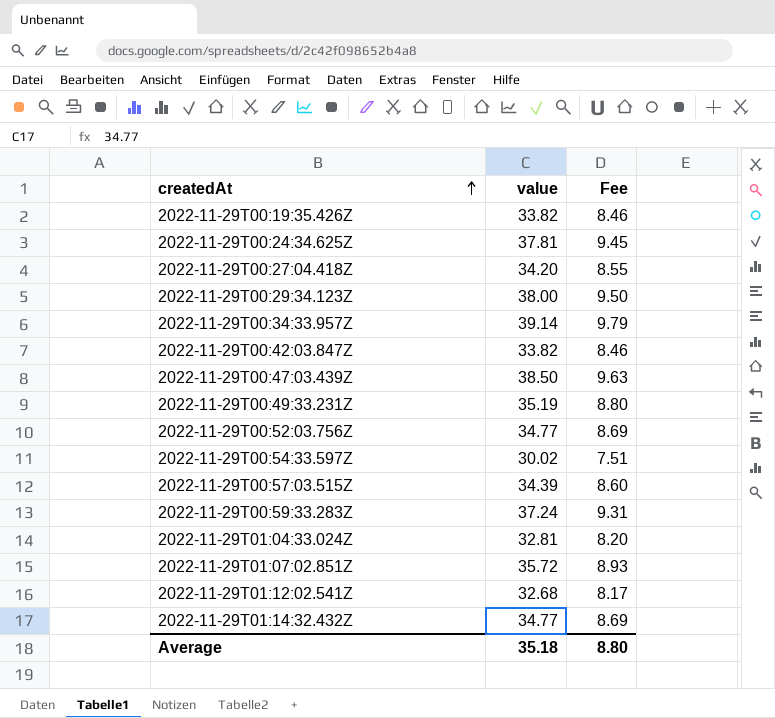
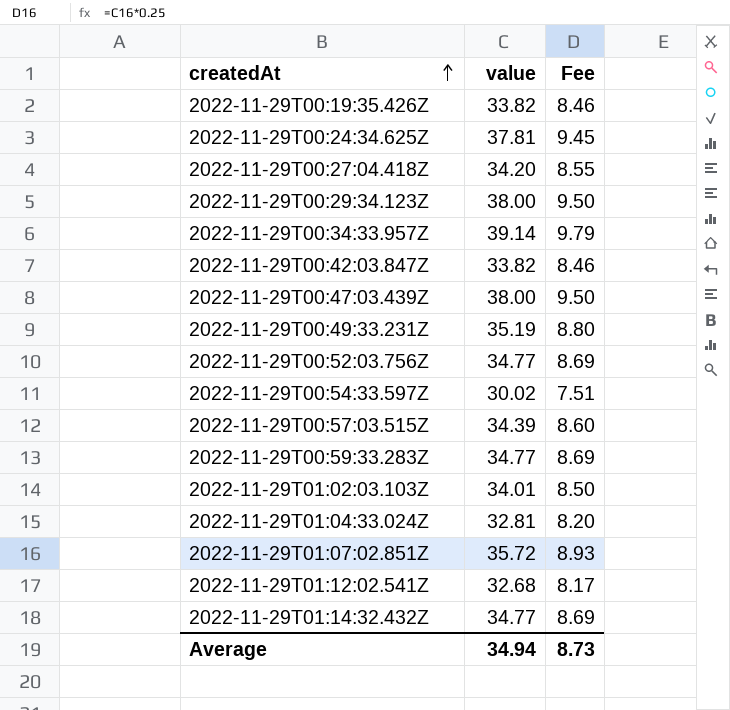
2022-11-29T00:47:03.439Z | value: 38.50 -> 38.00
2022-11-29T00:47:03.439Z | Fee: 9.63 -> 9.50
2022-11-29T00:59:33.283Z | value: 37.24 -> 34.77
2022-11-29T00:59:33.283Z | Fee: 9.31 -> 8.69
row 2022-11-29T01:02:03.103Z: none -> 34.01 | 8.50
Average | value: 35.18 -> 34.94
Average | Fee: 8.80 -> 8.73

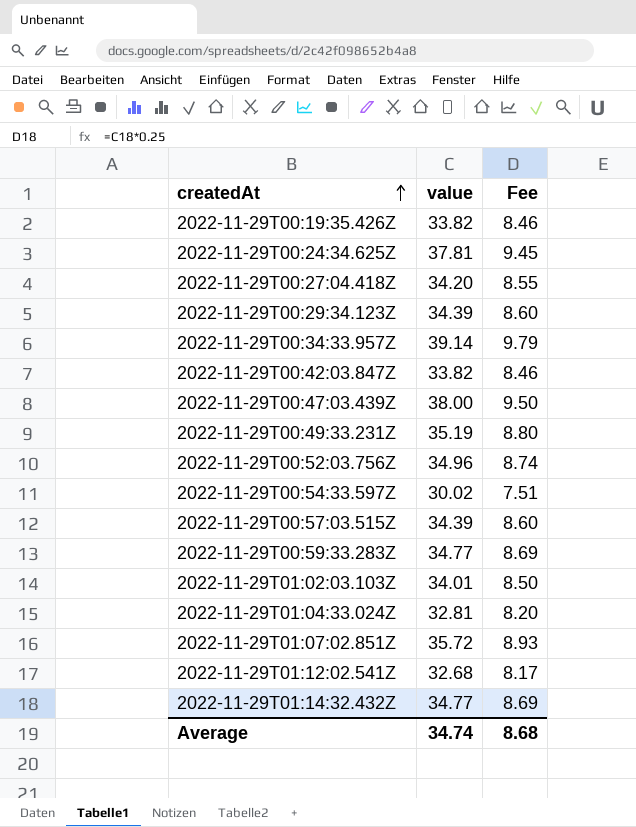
2022-11-29T00:29:34.123Z | value: 38.00 -> 34.39
2022-11-29T00:29:34.123Z | Fee: 9.50 -> 8.60
2022-11-29T00:52:03.756Z | value: 34.77 -> 34.96
2022-11-29T00:52:03.756Z | Fee: 8.69 -> 8.74
Average | value: 34.94 -> 34.74
Average | Fee: 8.73 -> 8.68

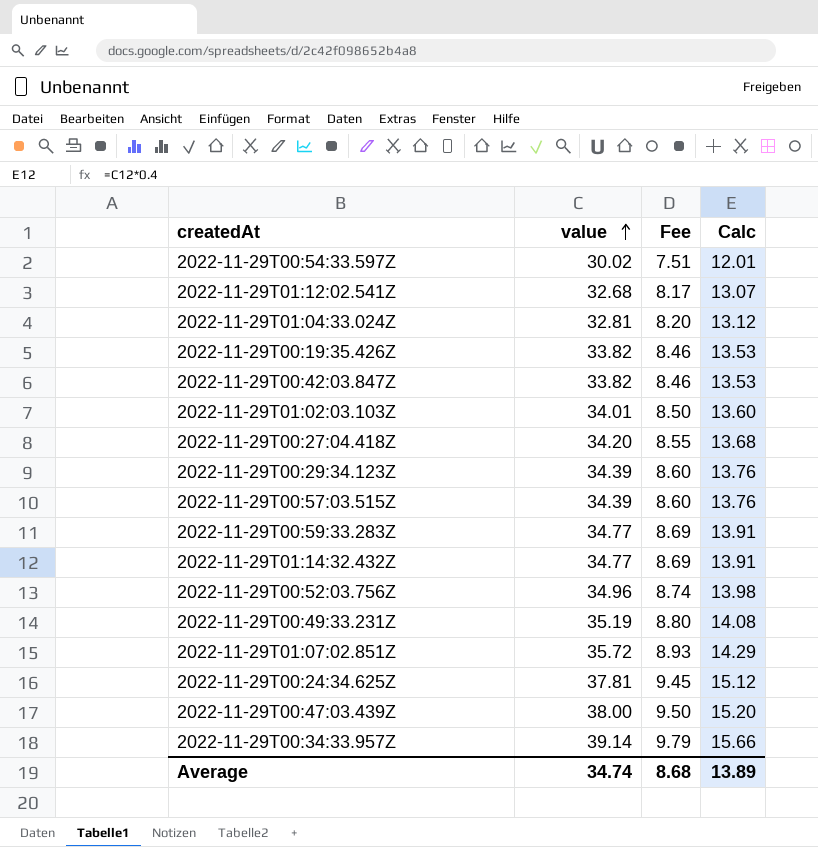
row order: createdAt ascending -> value ascending
column Calc | formula: none -> [value] * 0.4

